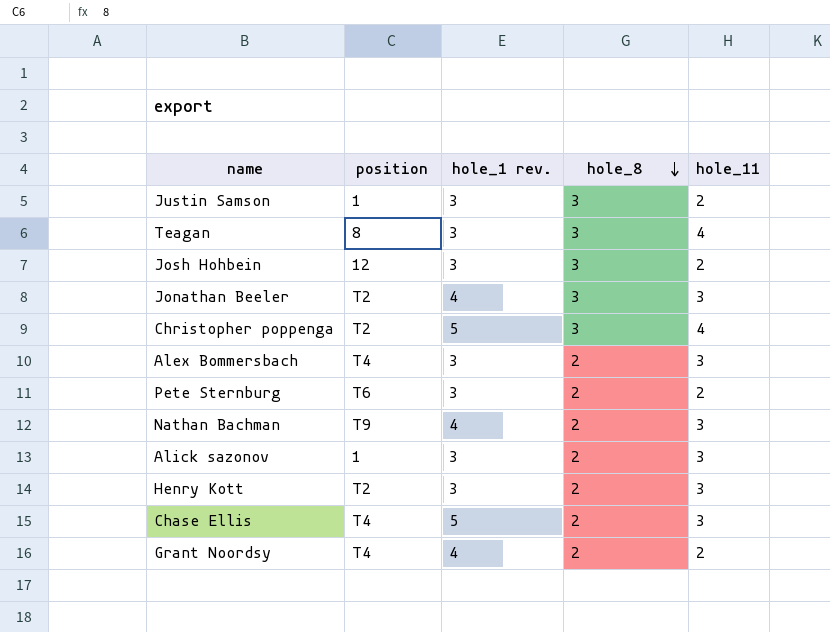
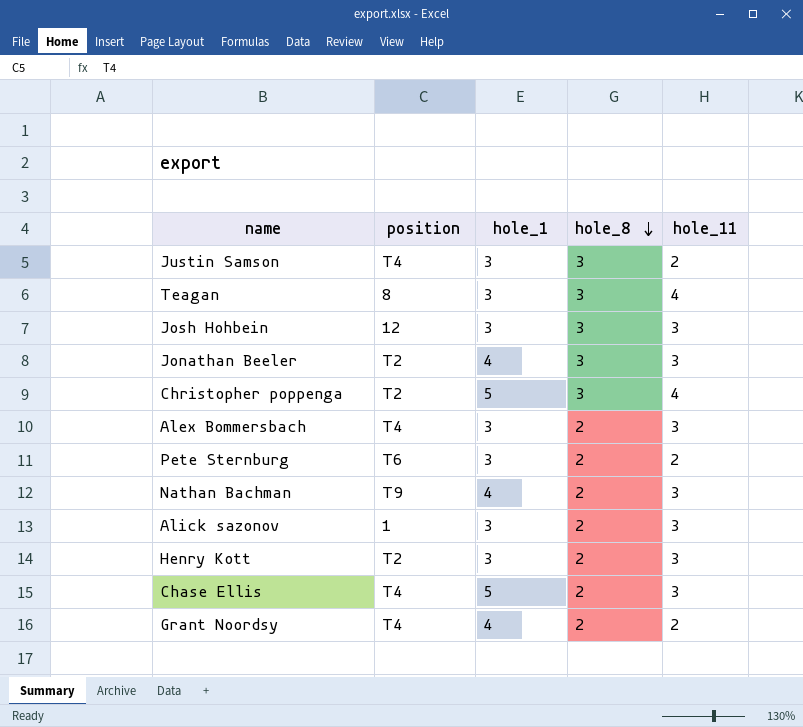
column name: hole_1 rev. -> hole_1
Justin Samson | position: 1 -> T4
Josh Hohbein | hole_11: 2 -> 3

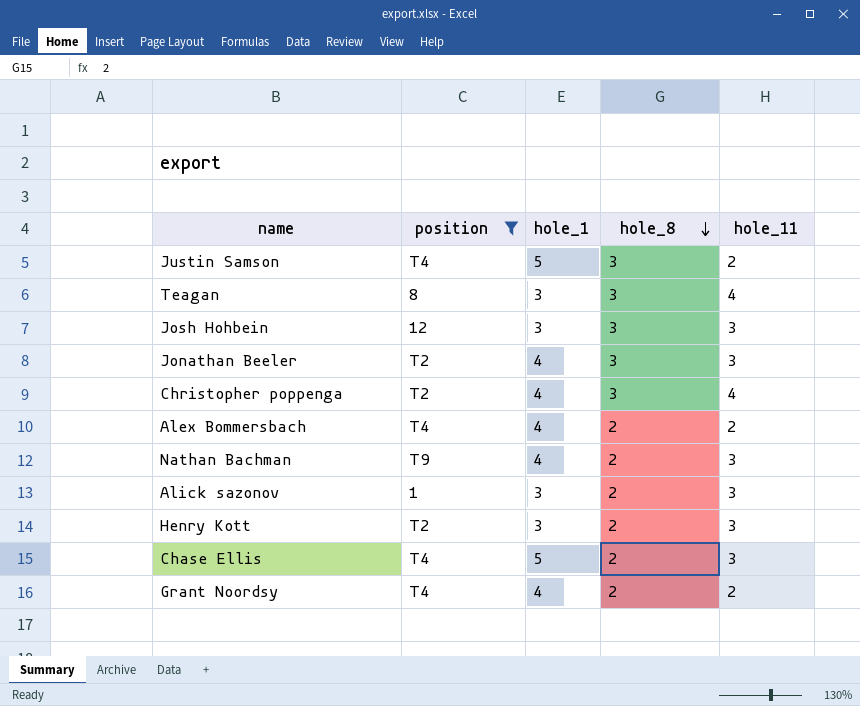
filter: none -> position != T6
Justin Samson | hole_1: 3 -> 5
Christopher poppenga | hole_1: 5 -> 4
Alex Bommersbach | hole_1: 3 -> 4
Alex Bommersbach | hole_11: 3 -> 2

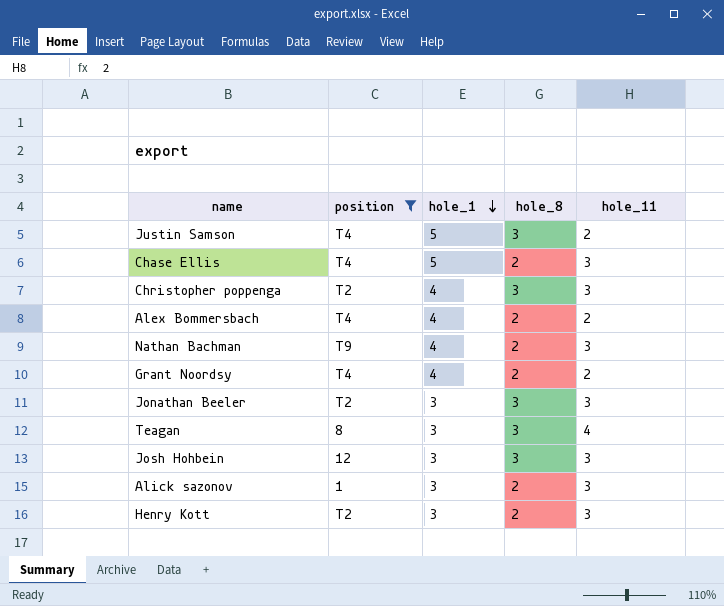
row order: hole_8 descending -> hole_1 descending
Christopher poppenga | hole_11: 4 -> 3
Jonathan Beeler | hole_1: 4 -> 3

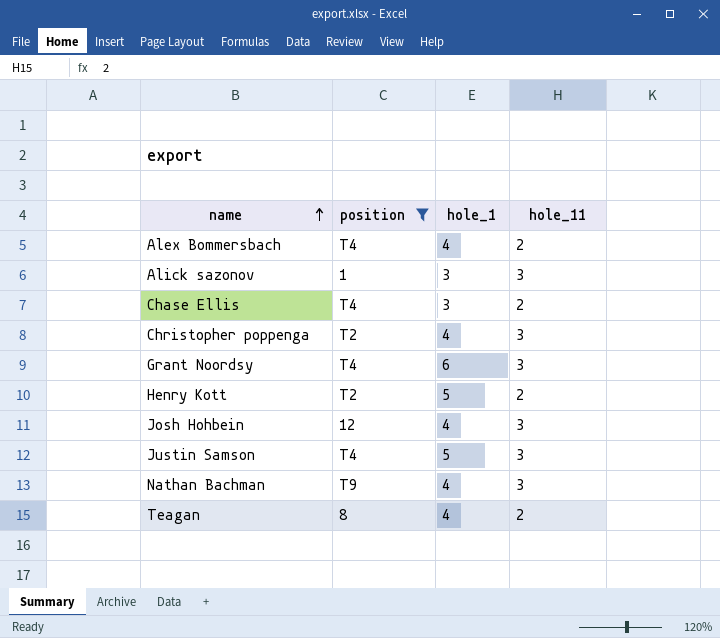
row order: hole_1 descending -> name ascending
column hole_8 | position: 4 -> none
row Jonathan Beeler: T2 | 3 | 3 | 3 -> none
Chase Ellis | hole_1: 5 -> 3
Chase Ellis | hole_11: 3 -> 2
Grant Noordsy | hole_1: 4 -> 6
Grant Noordsy | hole_11: 2 -> 3
Henry Kott | hole_1: 3 -> 5
Henry Kott | hole_11: 3 -> 2
Josh Hohbein | hole_1: 3 -> 4
Justin Samson | hole_11: 2 -> 3
Teagan | hole_1: 3 -> 4
Teagan | hole_11: 4 -> 2

